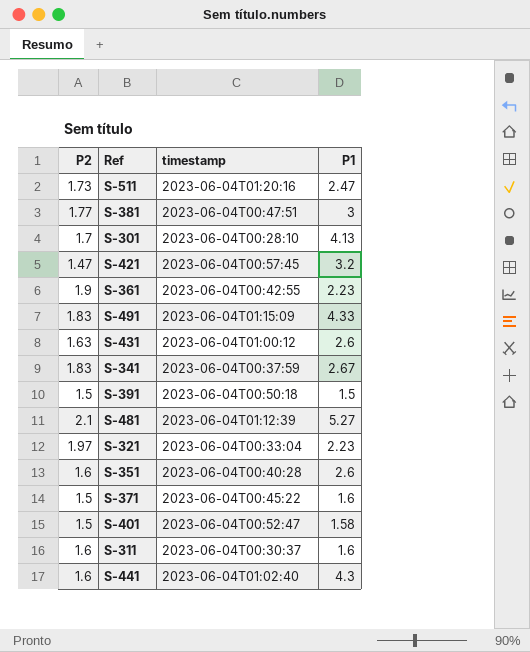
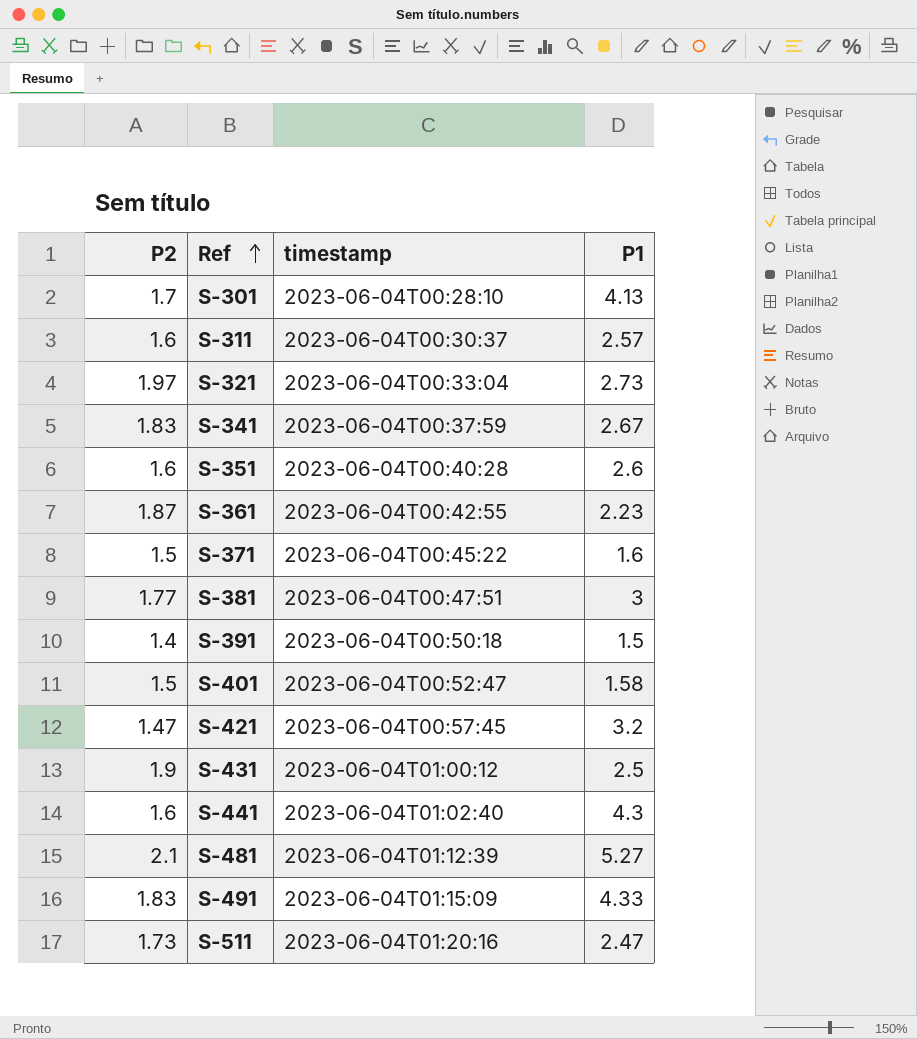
row order: none -> Ref ascending
S-311 | P1: 1.6 -> 2.57
S-321 | P1: 2.23 -> 2.73
S-361 | P2: 1.9 -> 1.87
S-391 | P2: 1.5 -> 1.4
S-431 | P2: 1.63 -> 1.9
S-431 | P1: 2.6 -> 2.5

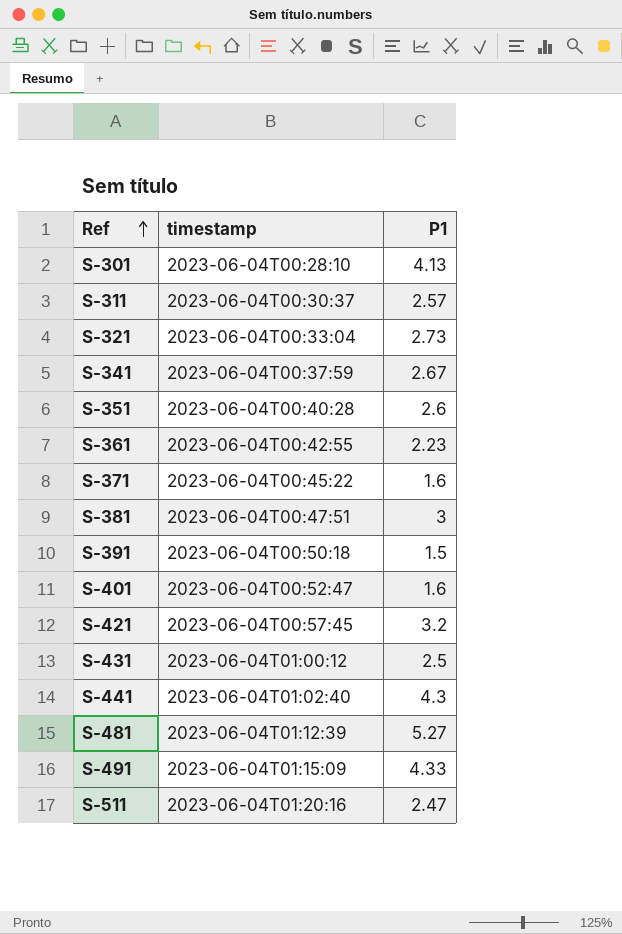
column P2 | position: 1 -> none
S-401 | P1: 1.58 -> 1.6

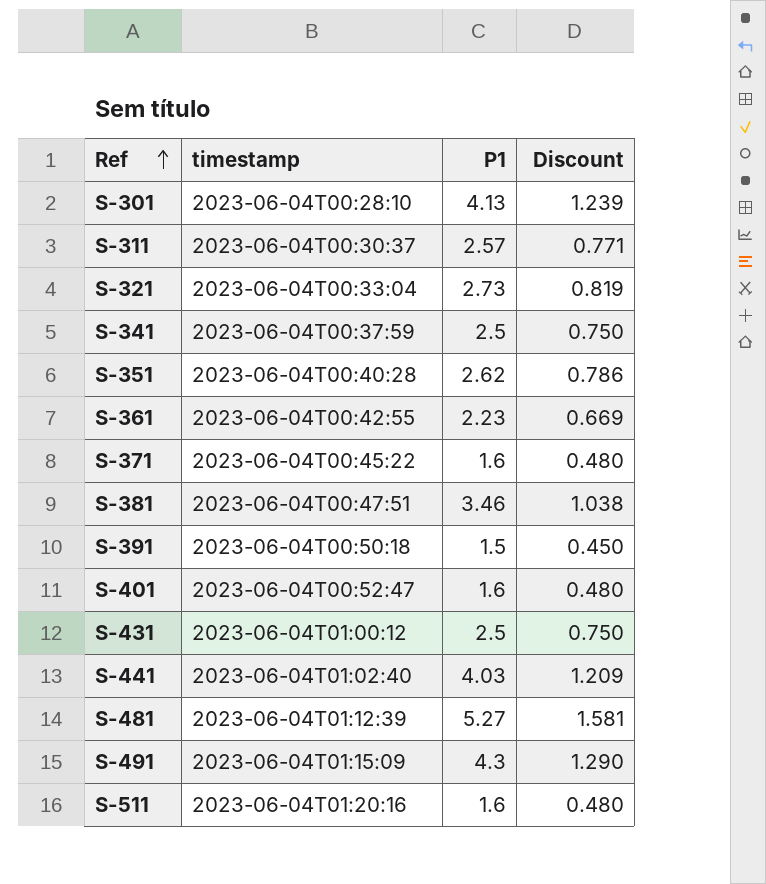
column Discount | formula: none -> [P1] * 0.3
row S-421: 2023-06-04T00:57:45 | 3.2 -> none
S-341 | P1: 2.67 -> 2.5
S-351 | P1: 2.6 -> 2.62
S-381 | P1: 3 -> 3.46
S-441 | P1: 4.3 -> 4.03
S-491 | P1: 4.33 -> 4.3
S-511 | P1: 2.47 -> 1.6

